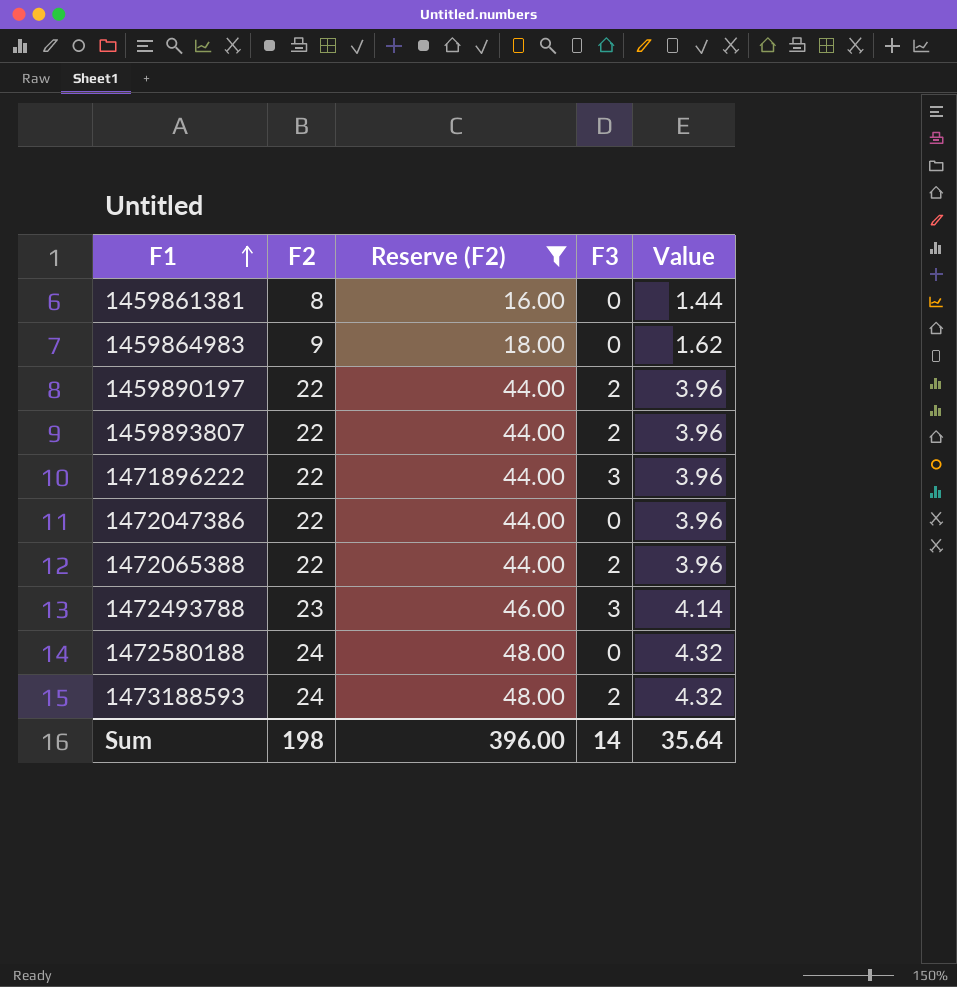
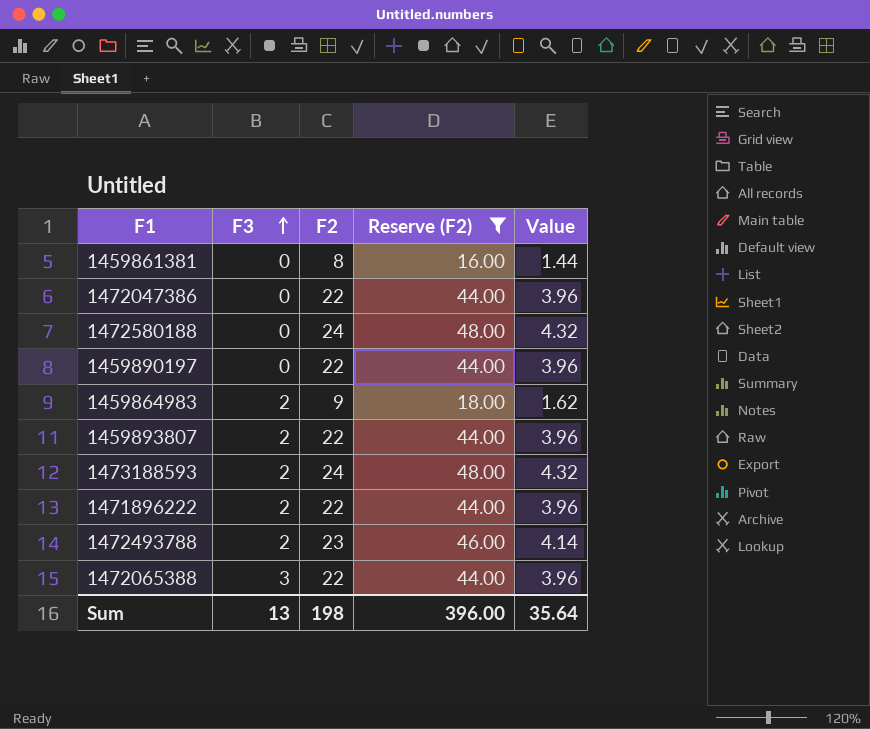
row order: F1 ascending -> F3 ascending
column F3 | position: 4 -> 2
1459890197 | F3: 2 -> 0
1459864983 | F3: 0 -> 2
1471896222 | F3: 3 -> 2
1472493788 | F3: 3 -> 2
1472065388 | F3: 2 -> 3
Sum | F3: 14 -> 13

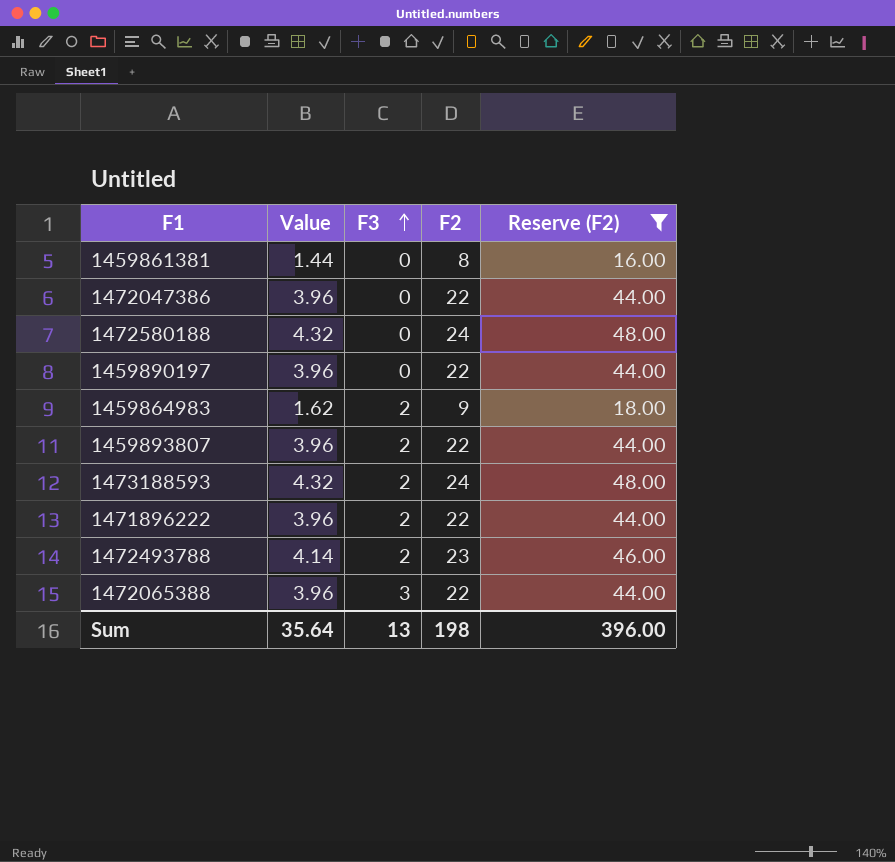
column Value | position: 5 -> 2

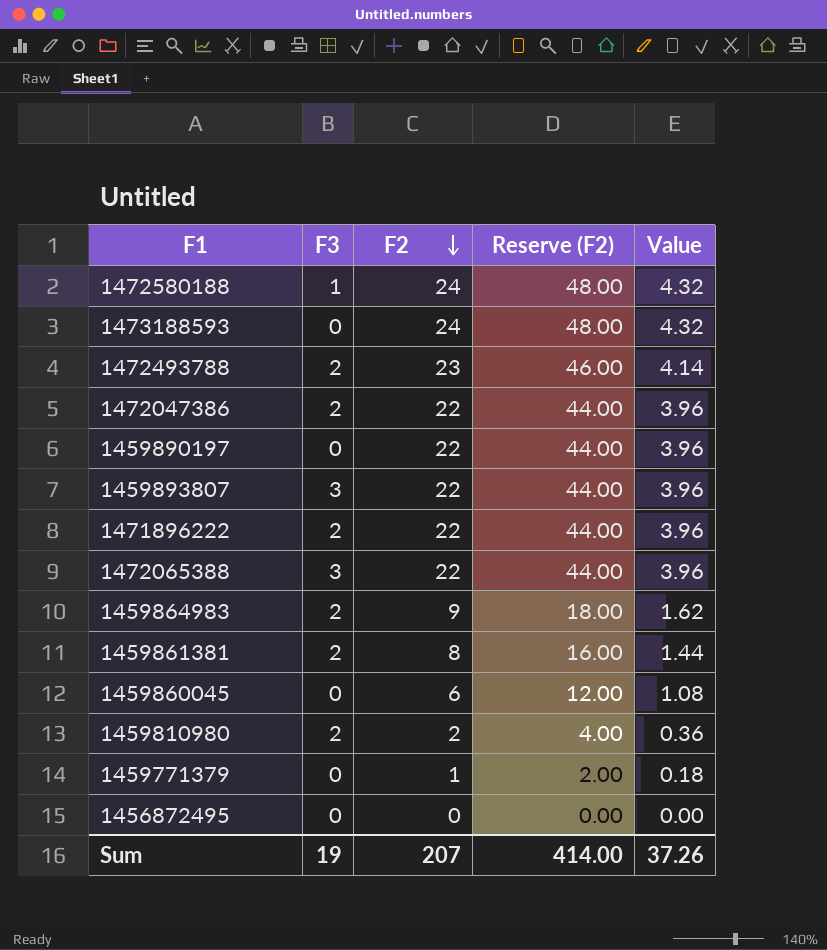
filter: Reserve (F2) >= 16.00 -> none
row order: F3 ascending -> F2 descending
column Value | position: 2 -> 5
1472580188 | F3: 0 -> 1
1473188593 | F3: 2 -> 0
1472047386 | F3: 0 -> 2
1459893807 | F3: 2 -> 3
1459861381 | F3: 0 -> 2
Sum | F3: 13 -> 19
Sum | F2: 198 -> 207
Sum | Reserve (F2): 396.00 -> 414.00
Sum | Value: 35.64 -> 37.26

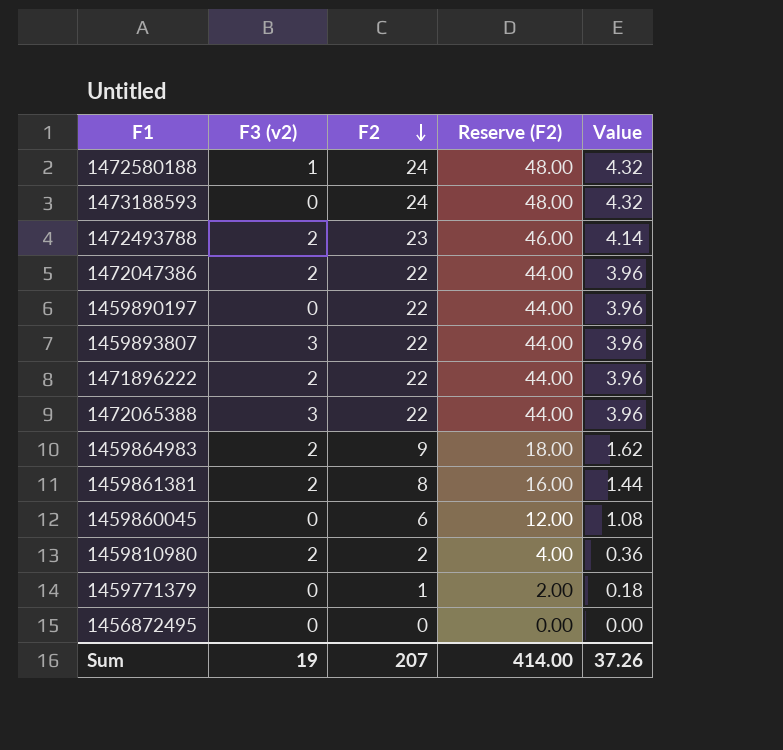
column name: F3 -> F3 (v2)

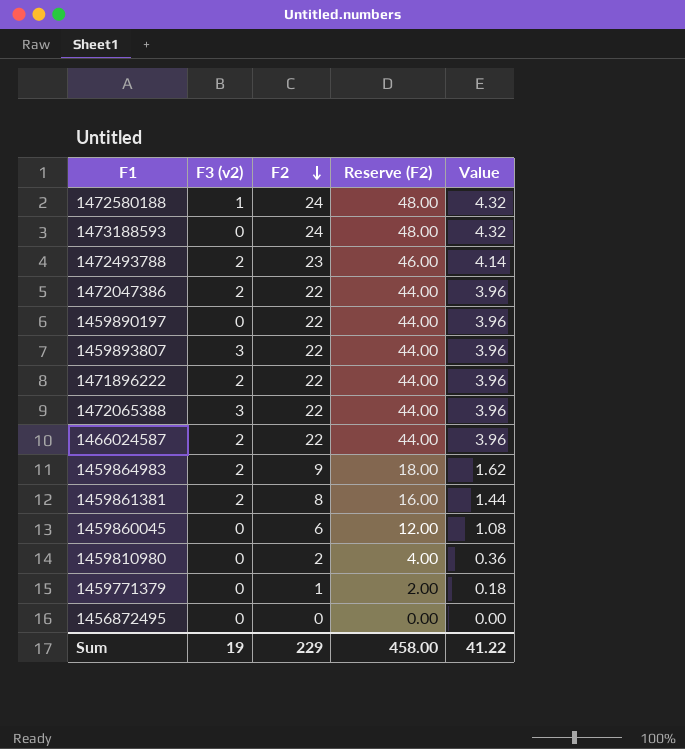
row 1466024587: none -> 2 | 22 | 44.00 | 3.96
1459810980 | F3 (v2): 2 -> 0
Sum | F2: 207 -> 229
Sum | Reserve (F2): 414.00 -> 458.00
Sum | Value: 37.26 -> 41.22

